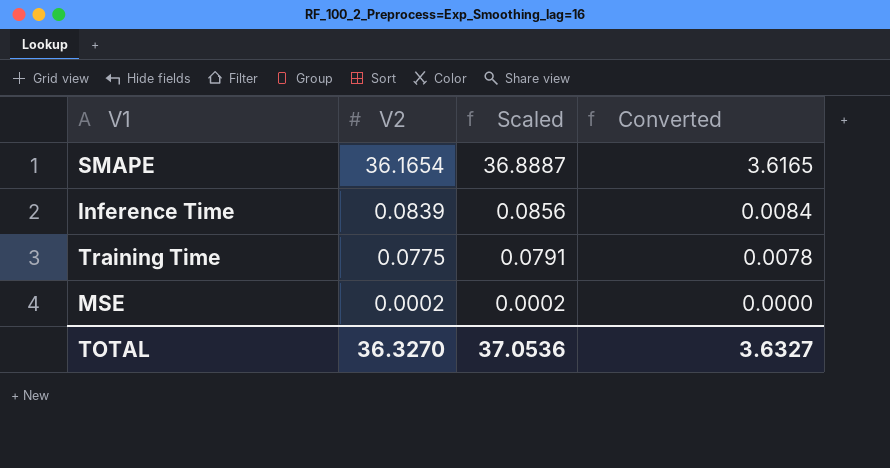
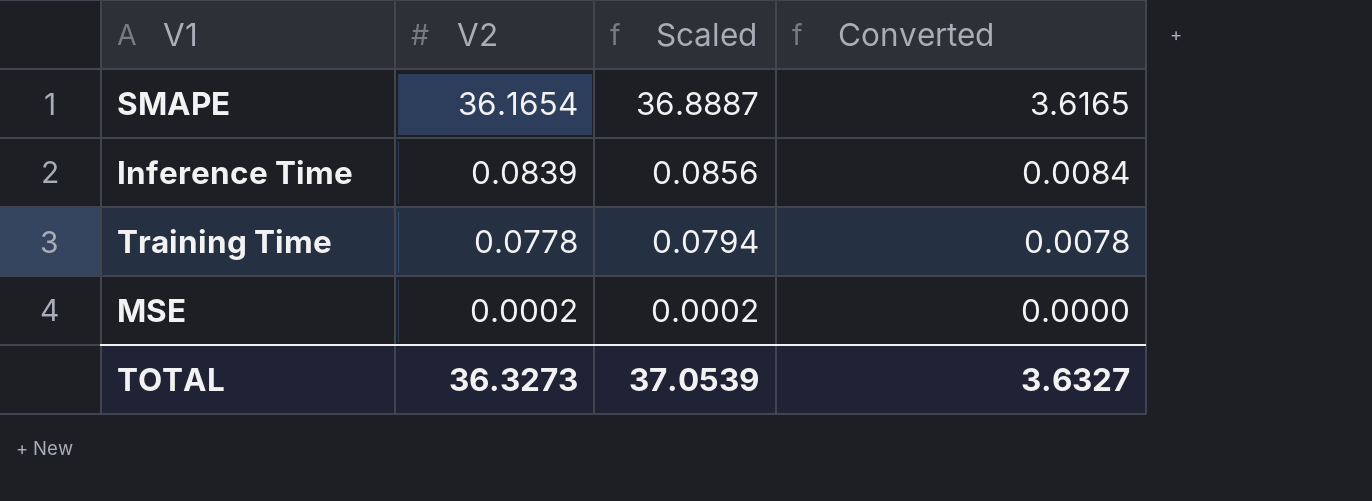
Training Time | V2: 0.0775 -> 0.0778
Training Time | Scaled: 0.0791 -> 0.0794
TOTAL | V2: 36.3270 -> 36.3273
TOTAL | Scaled: 37.0536 -> 37.0539

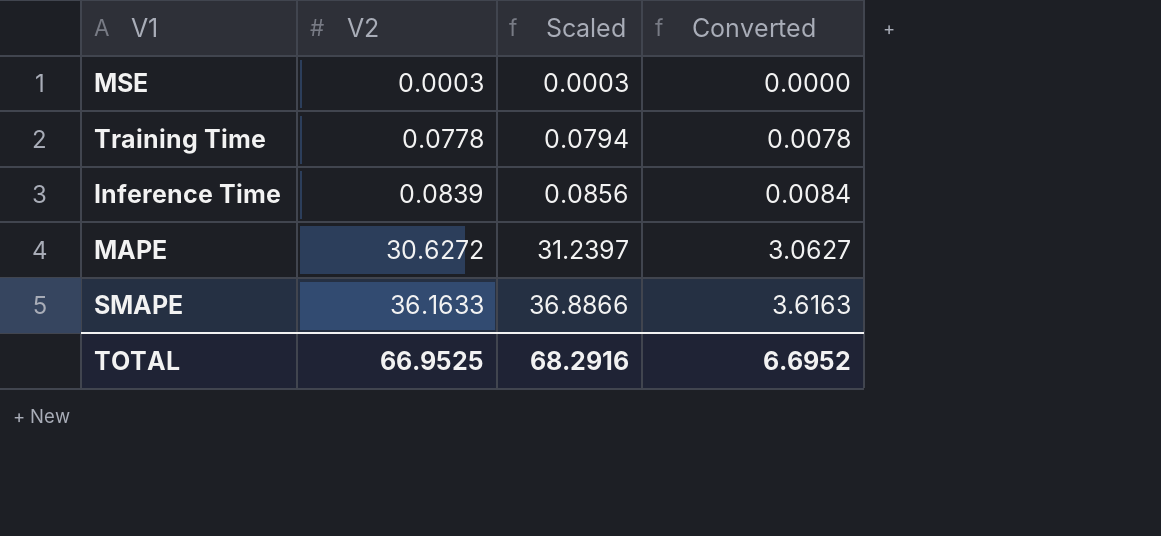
row order: V2 descending -> V2 ascending
MSE | V2: 0.0002 -> 0.0003
MSE | Scaled: 0.0002 -> 0.0003
row MAPE: none -> 30.6272 | 31.2397 | 3.0627
SMAPE | V2: 36.1654 -> 36.1633
SMAPE | Scaled: 36.8887 -> 36.8866
SMAPE | Converted: 3.6165 -> 3.6163
TOTAL | V2: 36.3273 -> 66.9525
TOTAL | Scaled: 37.0539 -> 68.2916
TOTAL | Converted: 3.6327 -> 6.6952

